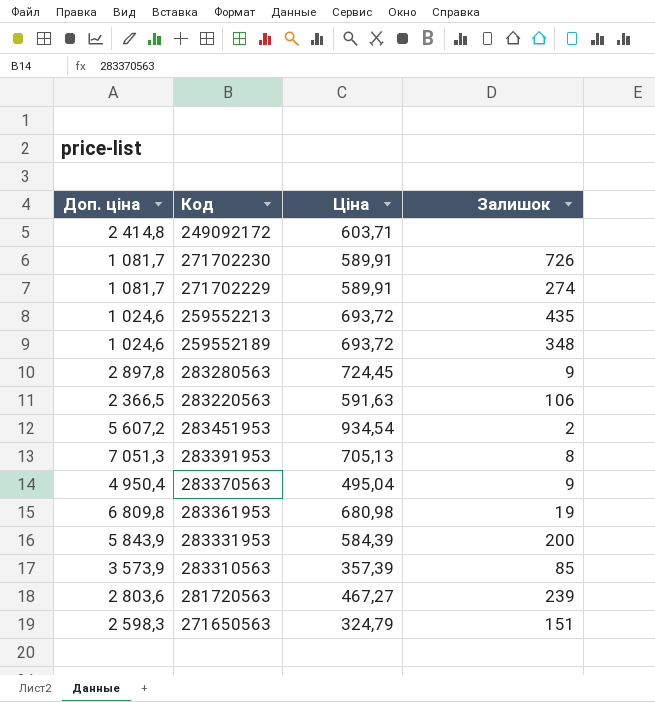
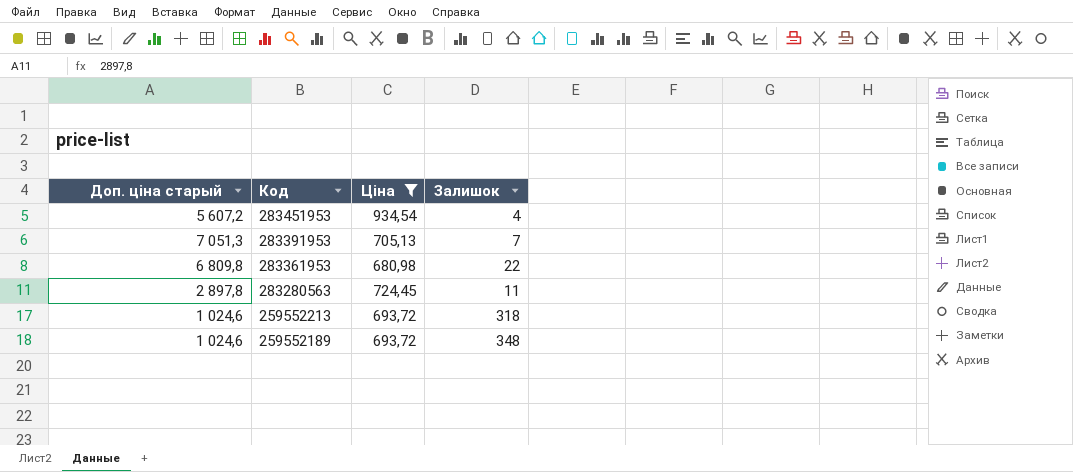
filter: none -> Ціна >= 680,98
row order: none -> Код descending
column name: Доп. ціна -> Доп. ціна старый
283451953 | Залишок: 2 -> 4
283391953 | Залишок: 8 -> 7
283361953 | Залишок: 19 -> 22
283280563 | Залишок: 9 -> 11
259552213 | Залишок: 435 -> 318

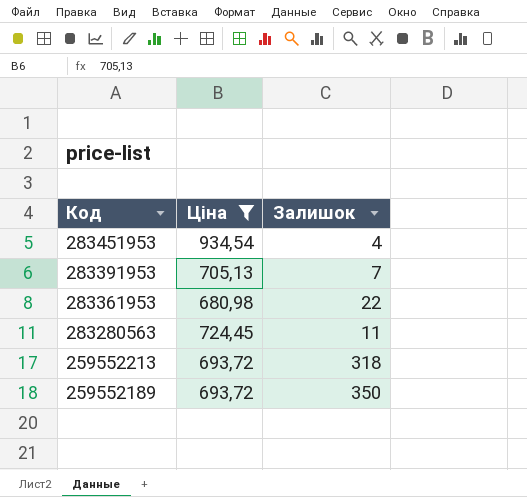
column Доп. ціна старый | position: 1 -> none
259552189 | Залишок: 348 -> 350

